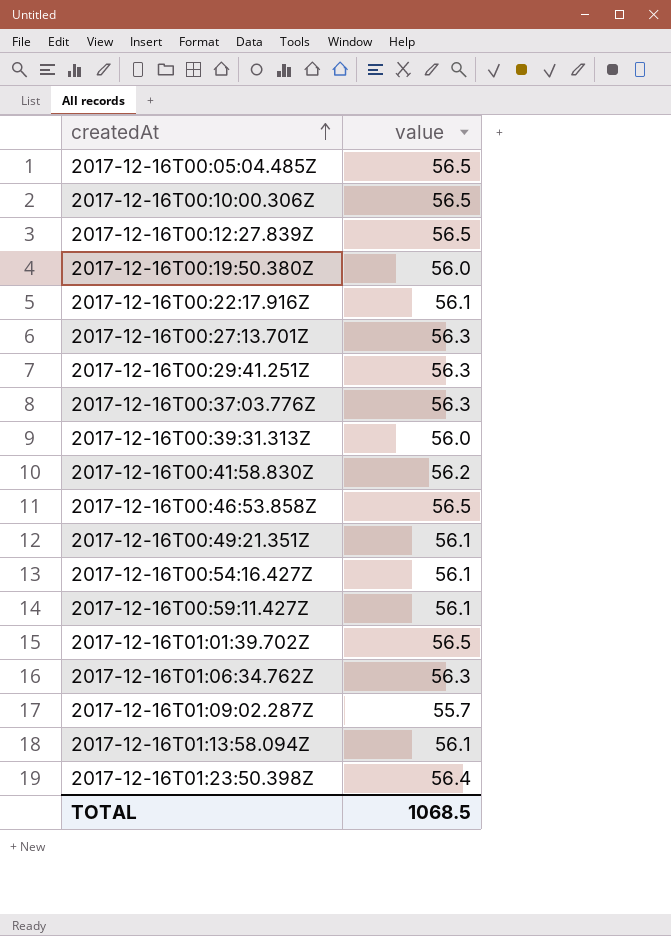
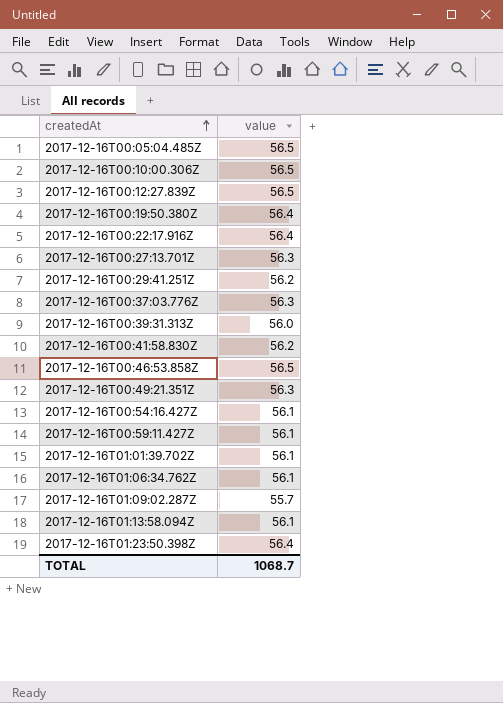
2017-12-16T00:19:50.380Z | value: 56.0 -> 56.4
2017-12-16T00:22:17.916Z | value: 56.1 -> 56.4
2017-12-16T00:29:41.251Z | value: 56.3 -> 56.2
2017-12-16T00:49:21.351Z | value: 56.1 -> 56.3
2017-12-16T01:01:39.702Z | value: 56.5 -> 56.1
2017-12-16T01:06:34.762Z | value: 56.3 -> 56.1
TOTAL | value: 1068.5 -> 1068.7

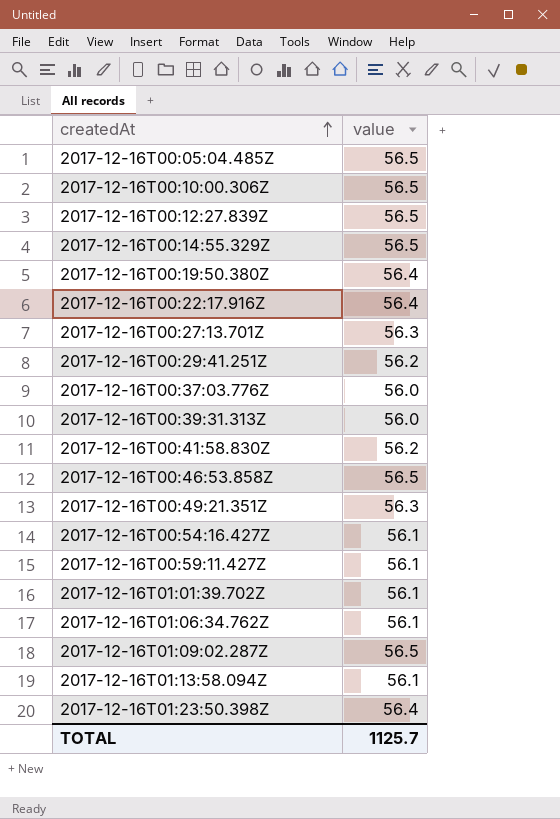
row 2017-12-16T00:14:55.329Z: none -> 56.5
2017-12-16T00:37:03.776Z | value: 56.3 -> 56.0
2017-12-16T01:09:02.287Z | value: 55.7 -> 56.5
TOTAL | value: 1068.7 -> 1125.7

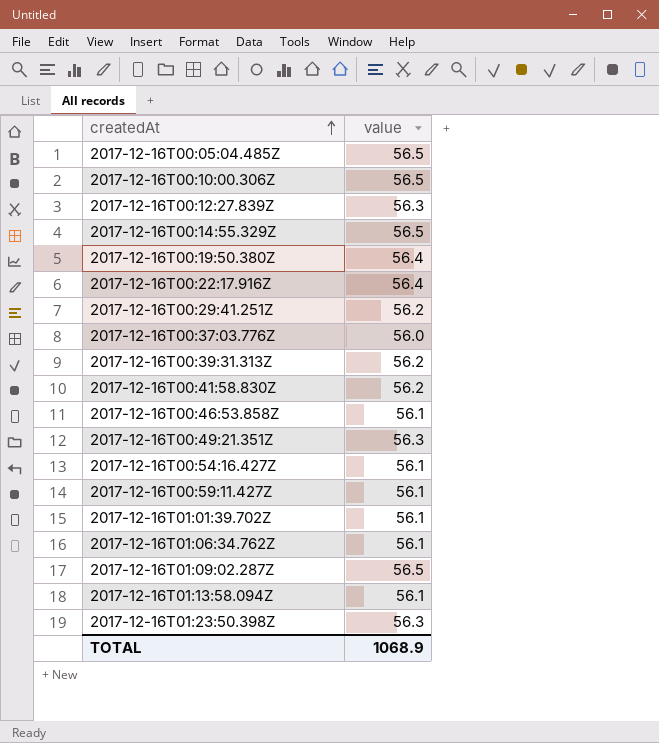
row 2017-12-16T00:27:13.701Z: 56.3 -> none
2017-12-16T00:12:27.839Z | value: 56.5 -> 56.3
2017-12-16T00:39:31.313Z | value: 56.0 -> 56.2
2017-12-16T00:46:53.858Z | value: 56.5 -> 56.1
2017-12-16T01:23:50.398Z | value: 56.4 -> 56.3
TOTAL | value: 1125.7 -> 1068.9

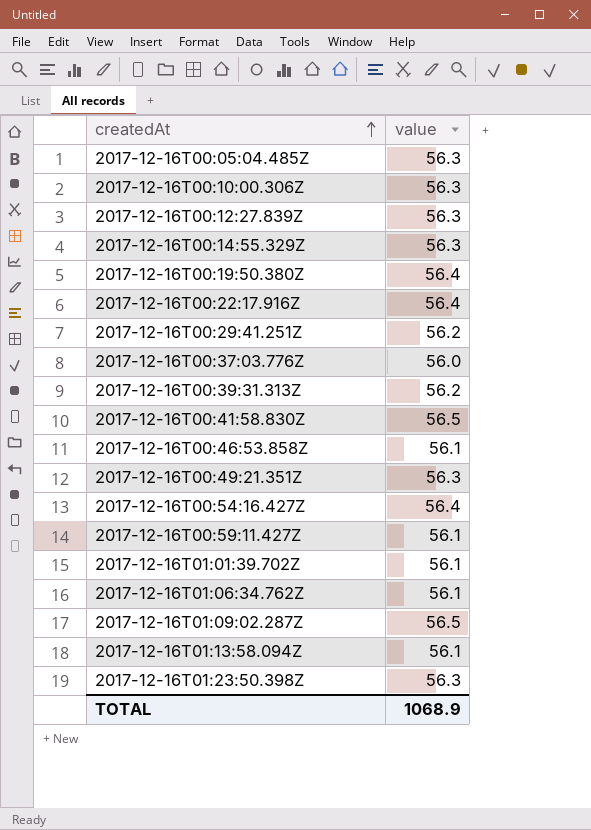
2017-12-16T00:05:04.485Z | value: 56.5 -> 56.3
2017-12-16T00:10:00.306Z | value: 56.5 -> 56.3
2017-12-16T00:14:55.329Z | value: 56.5 -> 56.3
2017-12-16T00:41:58.830Z | value: 56.2 -> 56.5
2017-12-16T00:54:16.427Z | value: 56.1 -> 56.4

